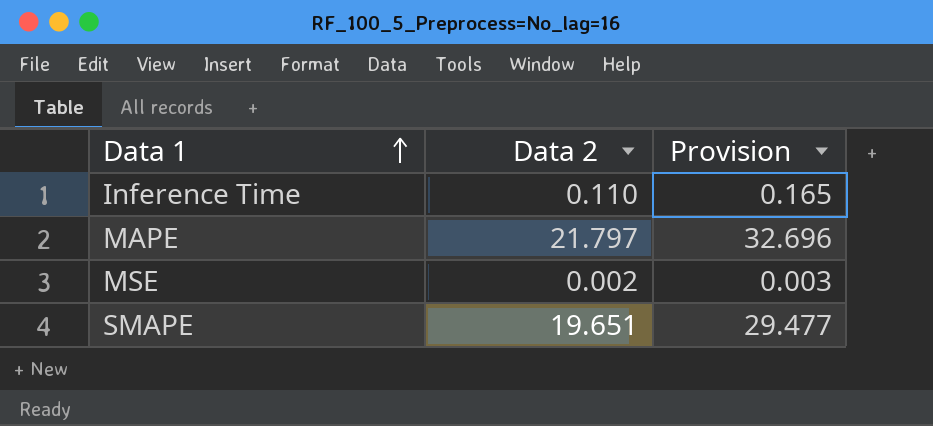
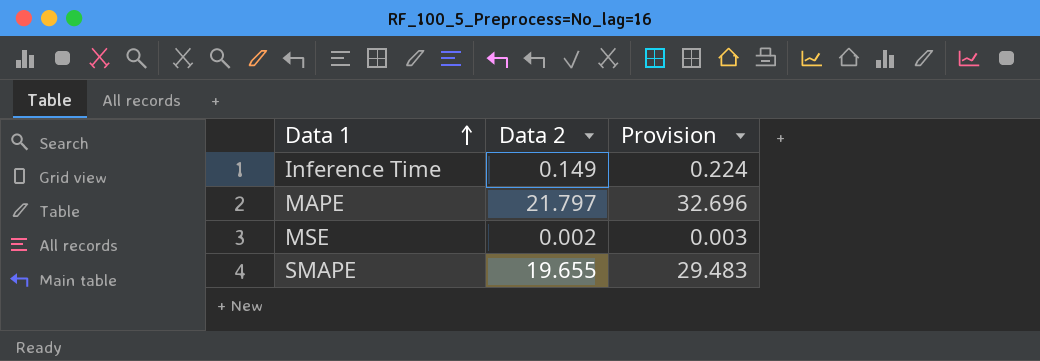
Inference Time | Data 2: 0.110 -> 0.149
Inference Time | Provision: 0.165 -> 0.224
SMAPE | Data 2: 19.651 -> 19.655
SMAPE | Provision: 29.477 -> 29.483

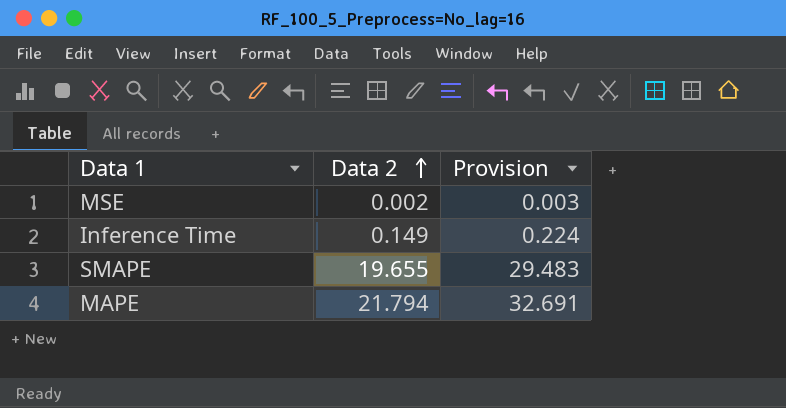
row order: Data 1 ascending -> Data 2 ascending
MAPE | Data 2: 21.797 -> 21.794
MAPE | Provision: 32.696 -> 32.691

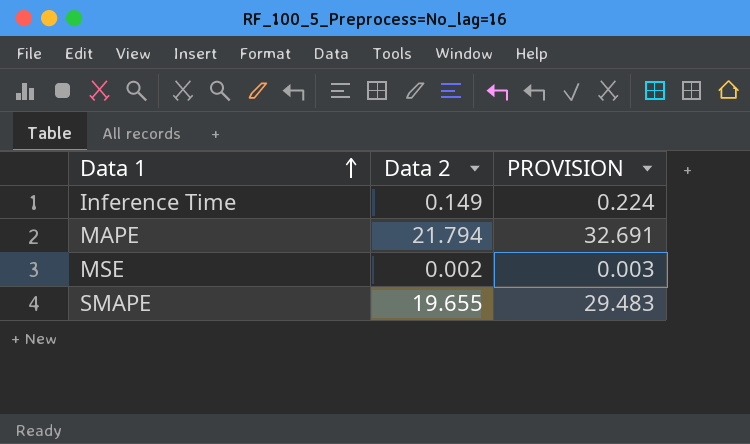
row order: Data 2 ascending -> Data 1 ascending
column name: Provision -> PROVISION

